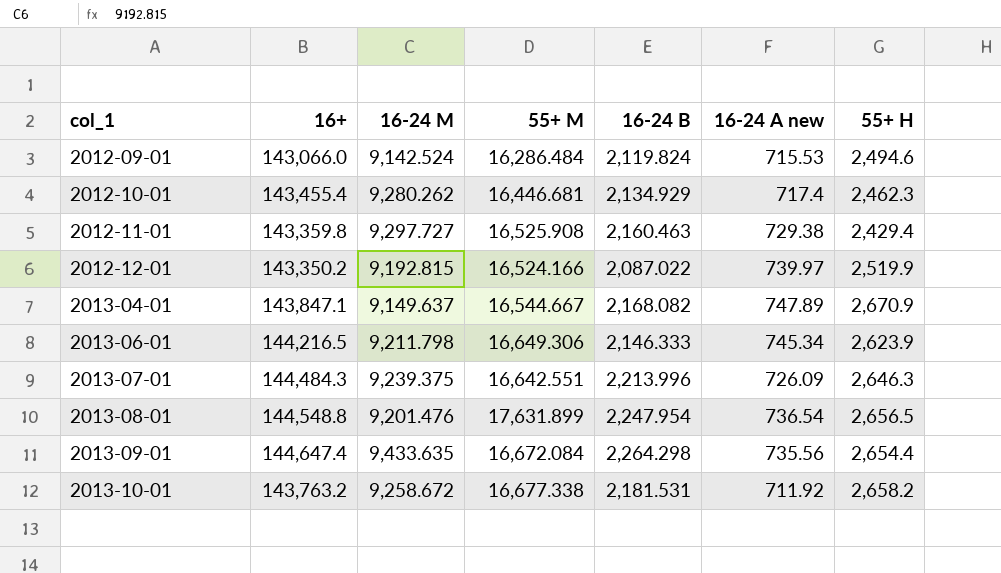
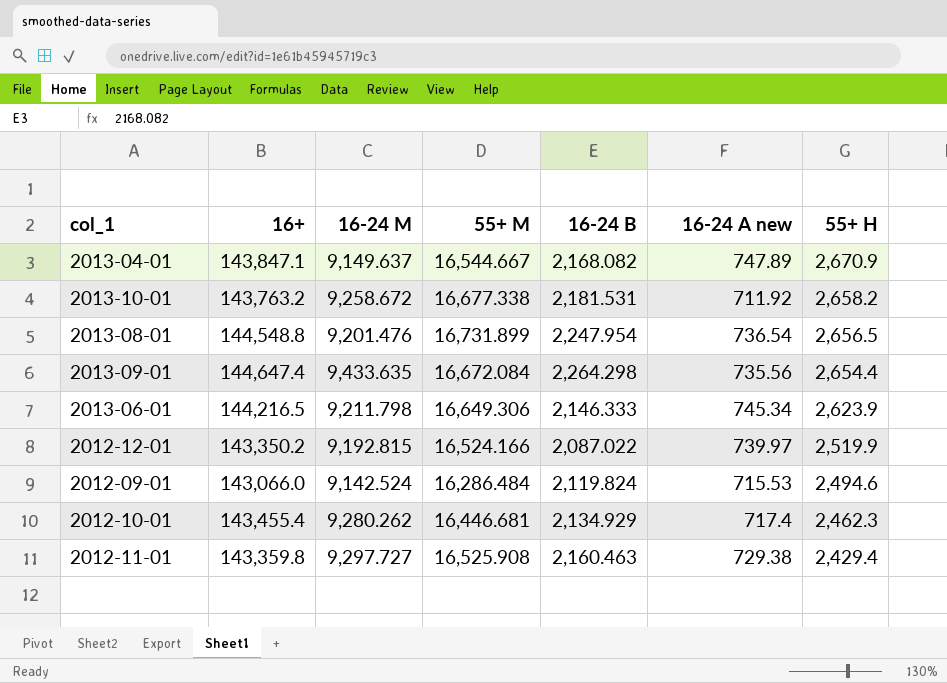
row order: col_1 ascending -> 55+ H descending
row 2013-07-01: 144,484.3 | 9,239.375 | 16,642.551 | 2,213.996 | 726.09 | 2,646.3 -> none
2013-08-01 | 55+ M: 17,631.899 -> 16,731.899

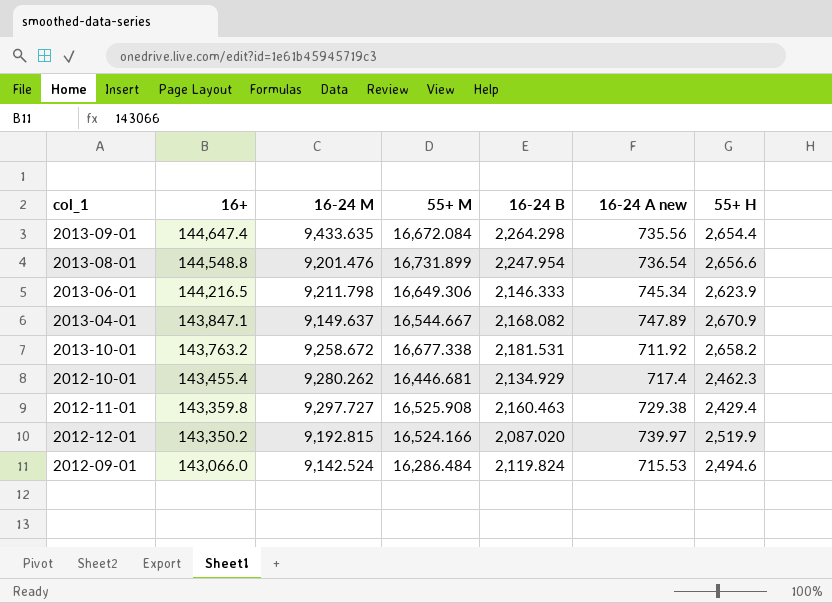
row order: 55+ H descending -> 16+ descending
2013-08-01 | 55+ H: 2,656.5 -> 2,656.6
2012-12-01 | 16-24 B: 2,087.022 -> 2,087.020

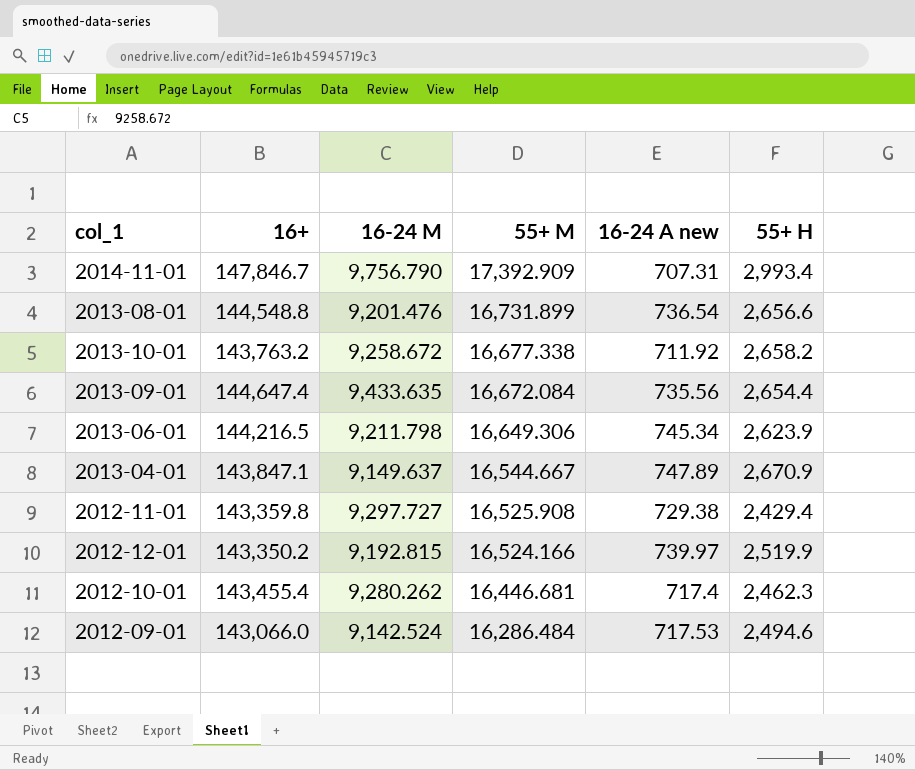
row order: 16+ descending -> 55+ M descending
column 16-24 B | position: 5 -> none
row 2014-11-01: none -> 147,846.7 | 9,756.790 | 17,392.909 | 707.31 | 2,993.4
2012-09-01 | 16-24 A new: 715.53 -> 717.53

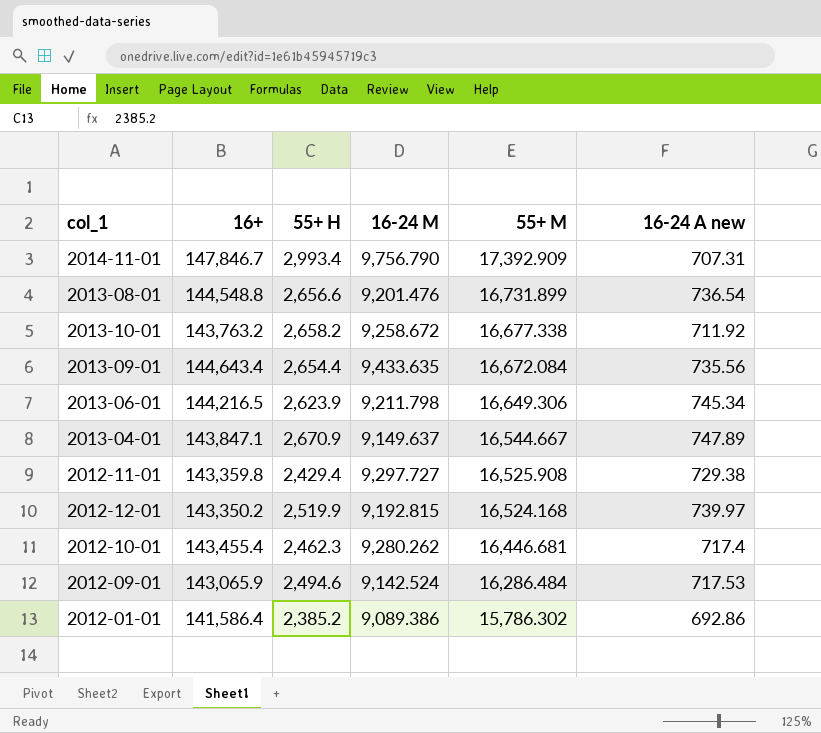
column 55+ H | position: 6 -> 3
2013-09-01 | 16+: 144,647.4 -> 144,643.4
2012-12-01 | 55+ M: 16,524.166 -> 16,524.168
2012-09-01 | 16+: 143,066.0 -> 143,065.9
row 2012-01-01: none -> 141,586.4 | 2,385.2 | 9,089.386 | 15,786.302 | 692.86

